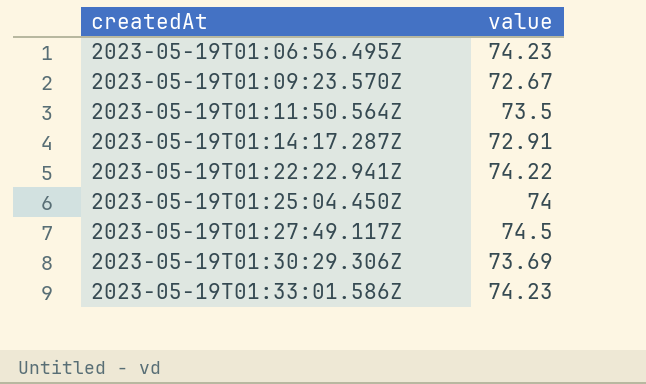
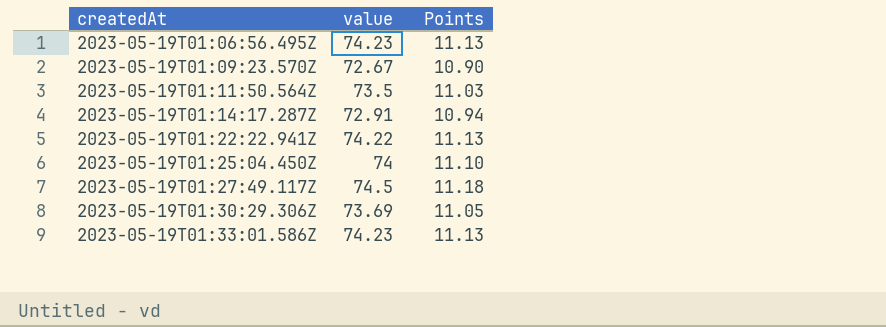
column Points | formula: none -> [value] * 0.15

